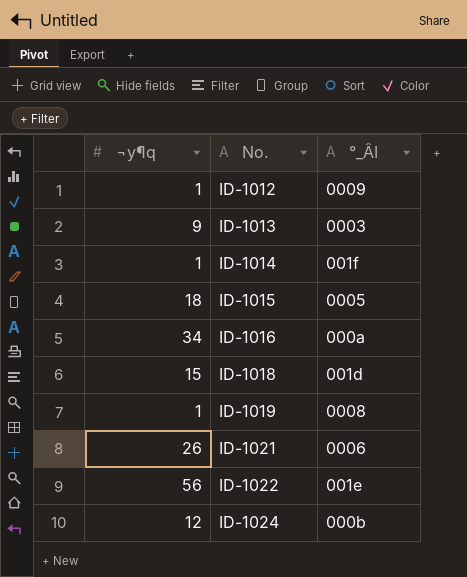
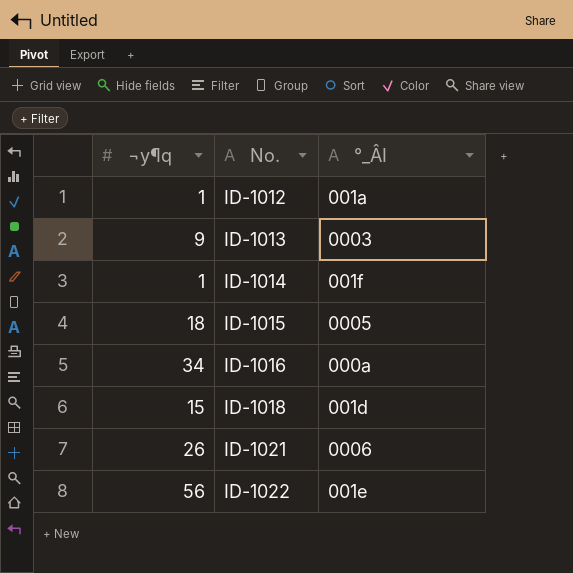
row ID-1019: 1 | 0008 -> none
row ID-1024: 12 | 000b -> none
ID-1012 | °_ÂI: 0009 -> 001a

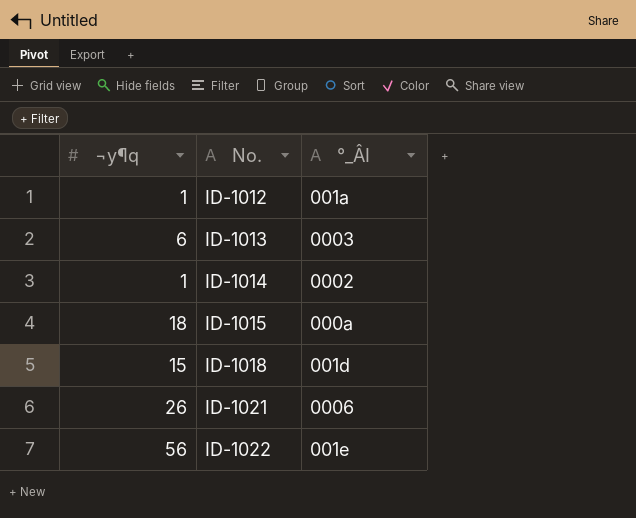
row ID-1016: 34 | 000a -> none
ID-1013 | ¬y¶q: 9 -> 6
ID-1014 | °_ÂI: 001f -> 0002
ID-1015 | °_ÂI: 0005 -> 000a

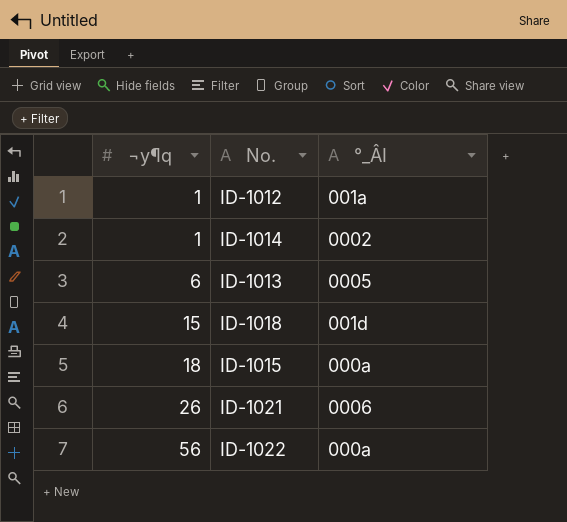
row order: No. ascending -> ¬y¶q ascending
ID-1013 | °_ÂI: 0003 -> 0005
ID-1022 | °_ÂI: 001e -> 000a

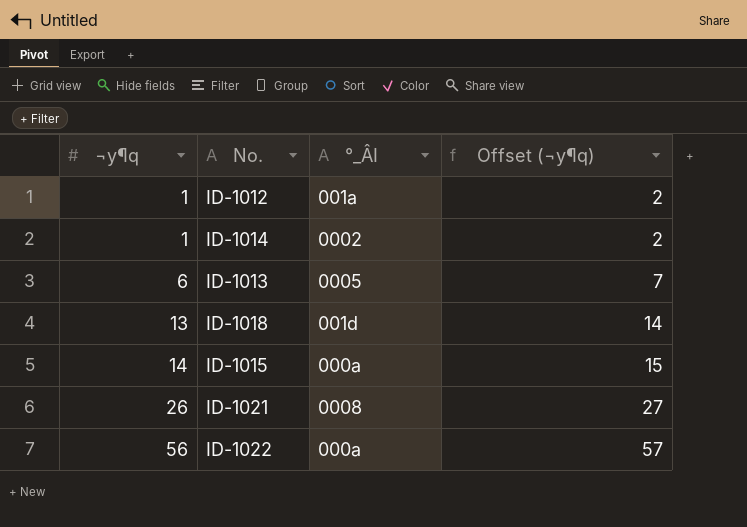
column Offset (¬y¶q) | formula: none -> [¬y¶q] + 1
ID-1018 | ¬y¶q: 15 -> 13
ID-1015 | ¬y¶q: 18 -> 14
ID-1021 | °_ÂI: 0006 -> 0008

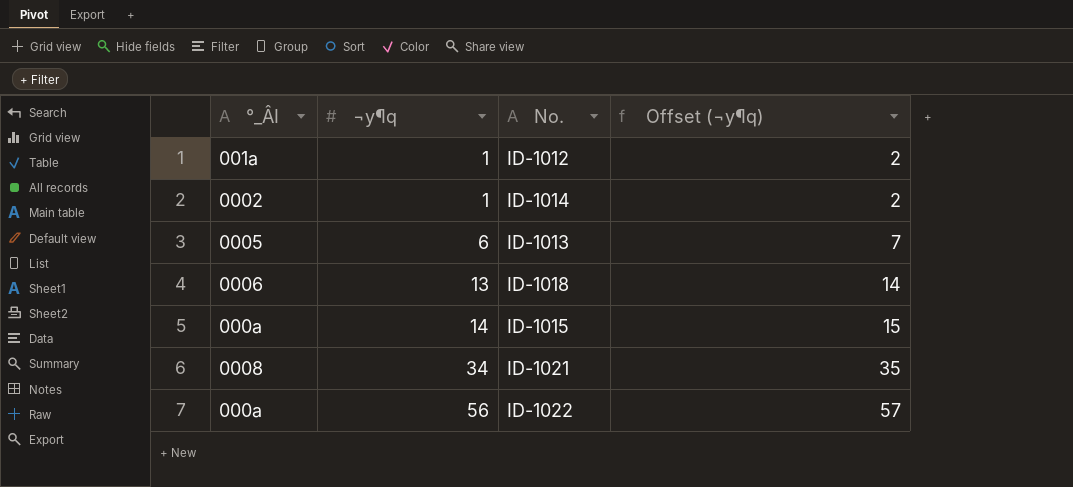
column °_ÂI | position: 3 -> 1
ID-1018 | °_ÂI: 001d -> 0006
ID-1021 | ¬y¶q: 26 -> 34
ID-1021 | Offset (¬y¶q): 27 -> 35

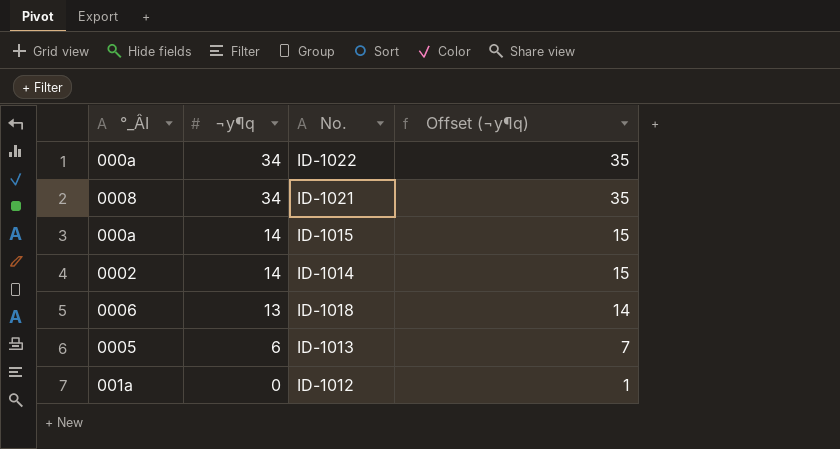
row order: ¬y¶q ascending -> ¬y¶q descending
ID-1022 | ¬y¶q: 56 -> 34
ID-1022 | Offset (¬y¶q): 57 -> 35
ID-1014 | ¬y¶q: 1 -> 14
ID-1014 | Offset (¬y¶q): 2 -> 15
ID-1012 | ¬y¶q: 1 -> 0
ID-1012 | Offset (¬y¶q): 2 -> 1

